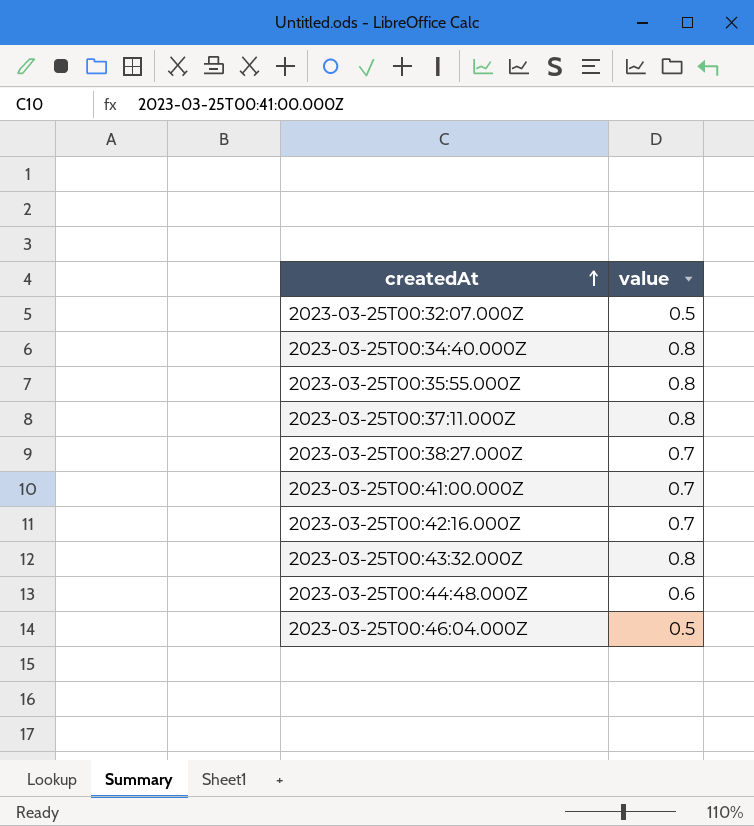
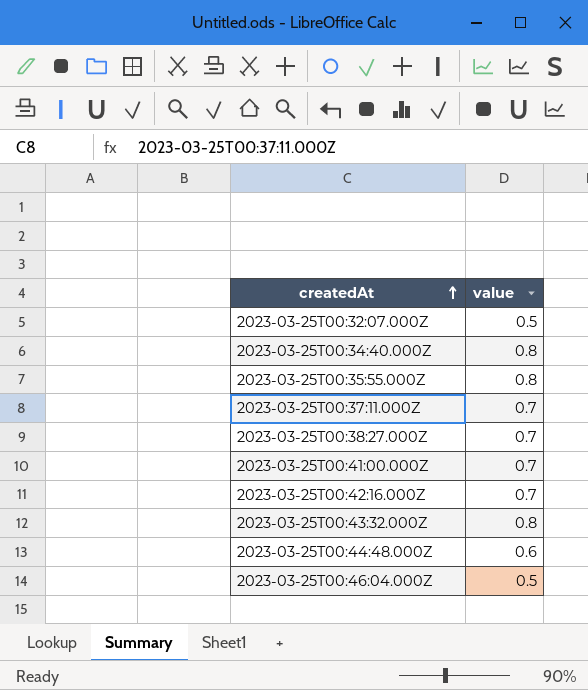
2023-03-25T00:37:11.000Z | value: 0.8 -> 0.7

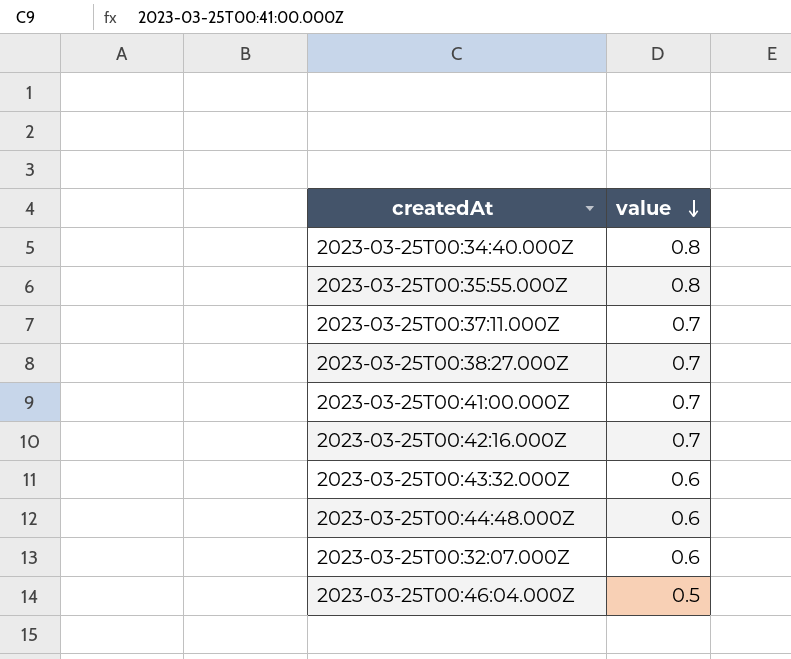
row order: createdAt ascending -> value descending
2023-03-25T00:43:32.000Z | value: 0.8 -> 0.6
2023-03-25T00:32:07.000Z | value: 0.5 -> 0.6

